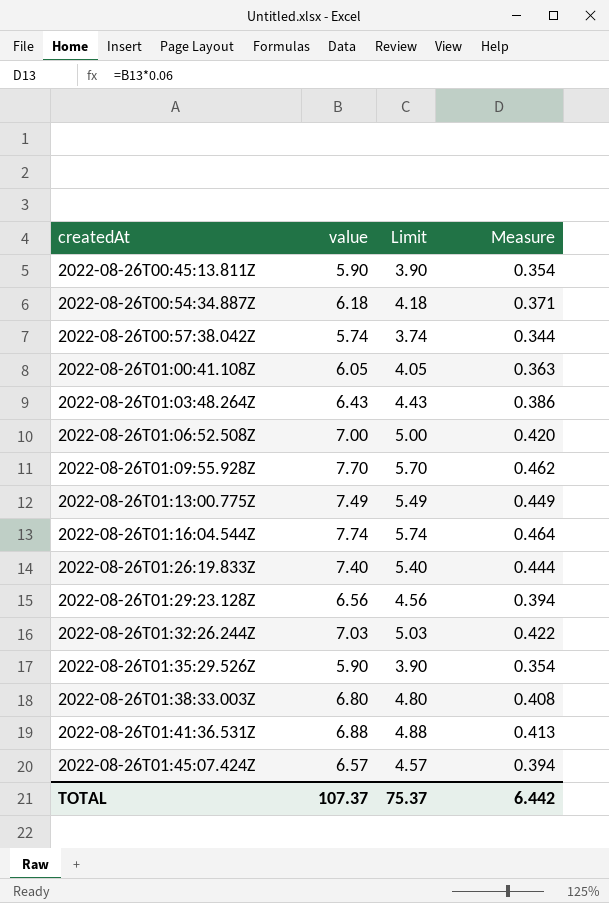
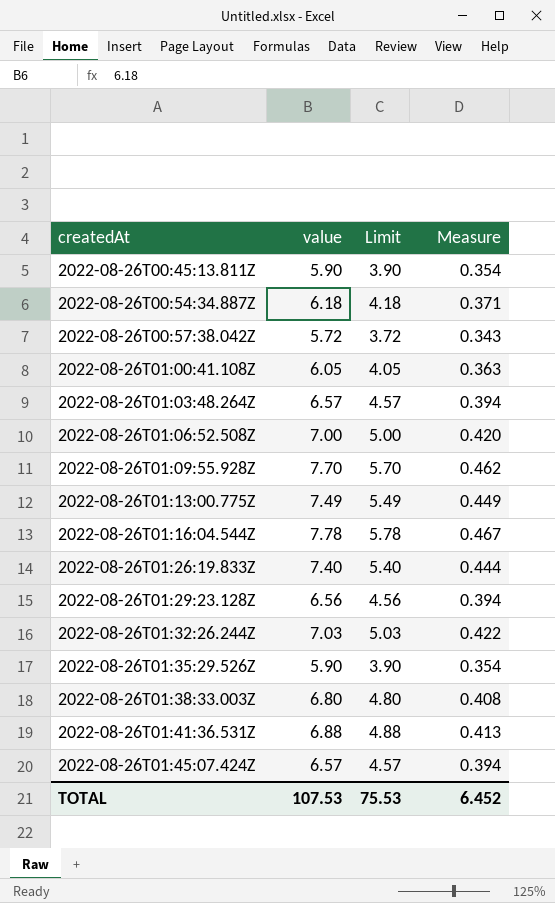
2022-08-26T00:57:38.042Z | value: 5.74 -> 5.72
2022-08-26T00:57:38.042Z | Limit: 3.74 -> 3.72
2022-08-26T00:57:38.042Z | Measure: 0.344 -> 0.343
2022-08-26T01:03:48.264Z | value: 6.43 -> 6.57
2022-08-26T01:03:48.264Z | Limit: 4.43 -> 4.57
2022-08-26T01:03:48.264Z | Measure: 0.386 -> 0.394
2022-08-26T01:16:04.544Z | value: 7.74 -> 7.78
2022-08-26T01:16:04.544Z | Limit: 5.74 -> 5.78
2022-08-26T01:16:04.544Z | Measure: 0.464 -> 0.467
TOTAL | value: 107.37 -> 107.53
TOTAL | Limit: 75.37 -> 75.53
TOTAL | Measure: 6.442 -> 6.452

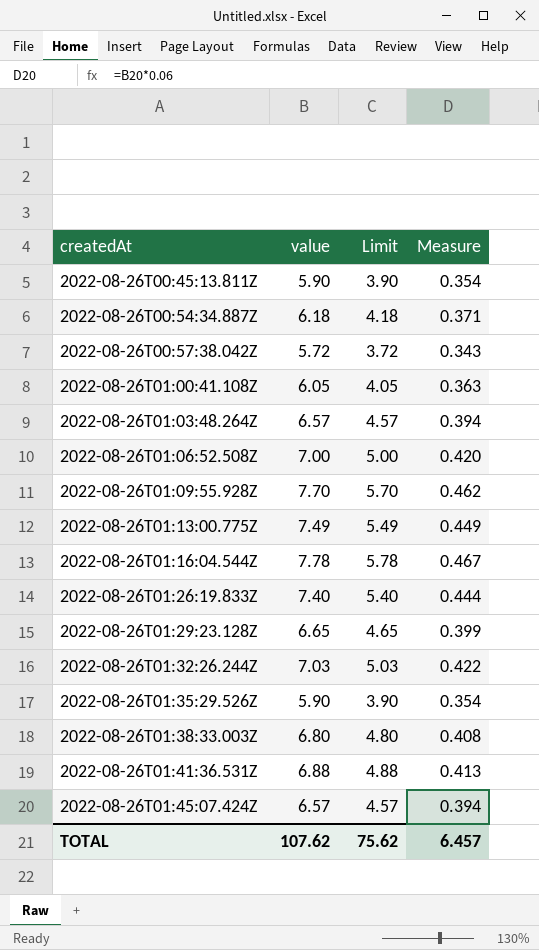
2022-08-26T01:29:23.128Z | value: 6.56 -> 6.65
2022-08-26T01:29:23.128Z | Limit: 4.56 -> 4.65
2022-08-26T01:29:23.128Z | Measure: 0.394 -> 0.399
TOTAL | value: 107.53 -> 107.62
TOTAL | Limit: 75.53 -> 75.62
TOTAL | Measure: 6.452 -> 6.457

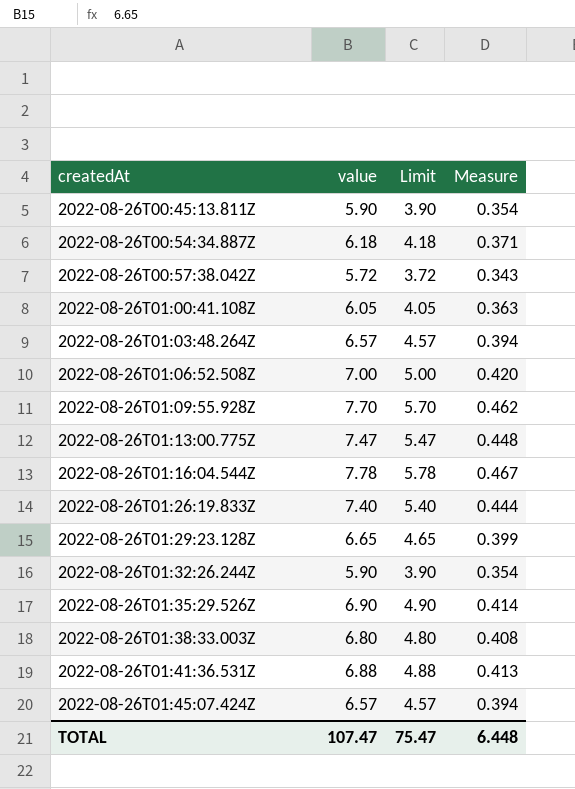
2022-08-26T01:13:00.775Z | value: 7.49 -> 7.47
2022-08-26T01:13:00.775Z | Limit: 5.49 -> 5.47
2022-08-26T01:13:00.775Z | Measure: 0.449 -> 0.448
2022-08-26T01:32:26.244Z | value: 7.03 -> 5.90
2022-08-26T01:32:26.244Z | Limit: 5.03 -> 3.90
2022-08-26T01:32:26.244Z | Measure: 0.422 -> 0.354
2022-08-26T01:35:29.526Z | value: 5.90 -> 6.90
2022-08-26T01:35:29.526Z | Limit: 3.90 -> 4.90
2022-08-26T01:35:29.526Z | Measure: 0.354 -> 0.414
TOTAL | value: 107.62 -> 107.47
TOTAL | Limit: 75.62 -> 75.47
TOTAL | Measure: 6.457 -> 6.448

